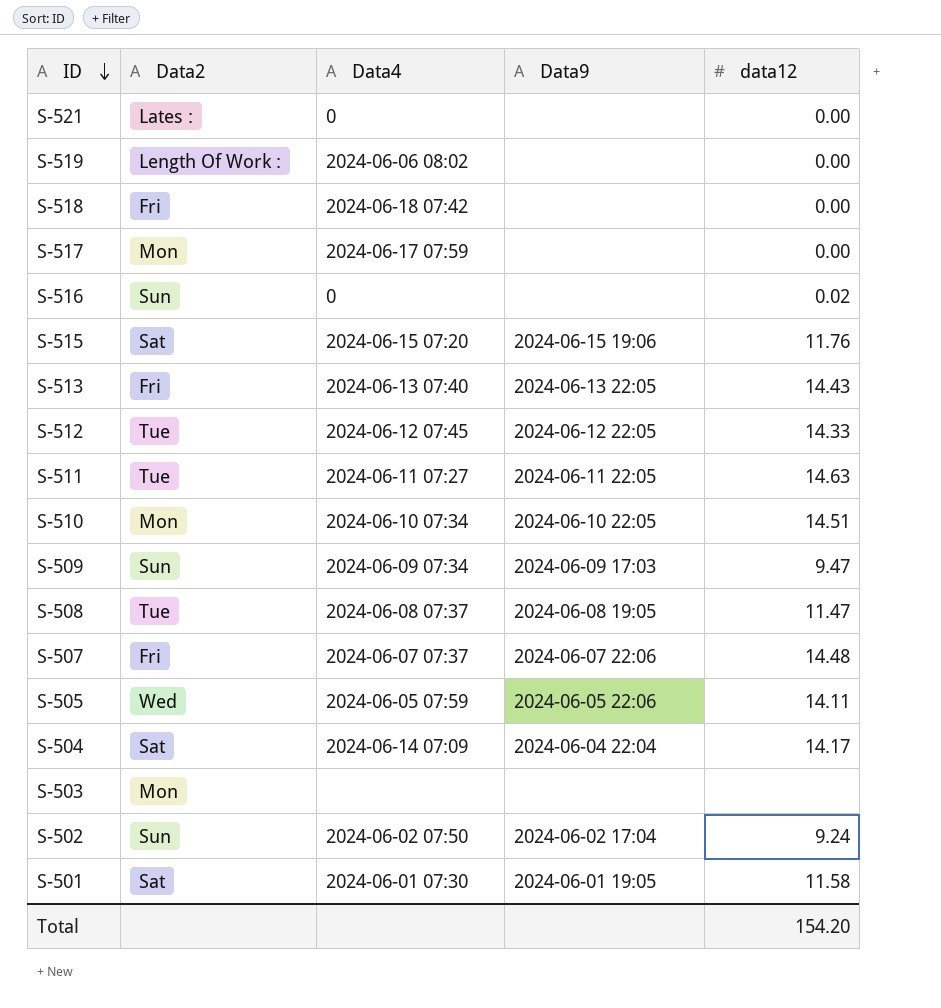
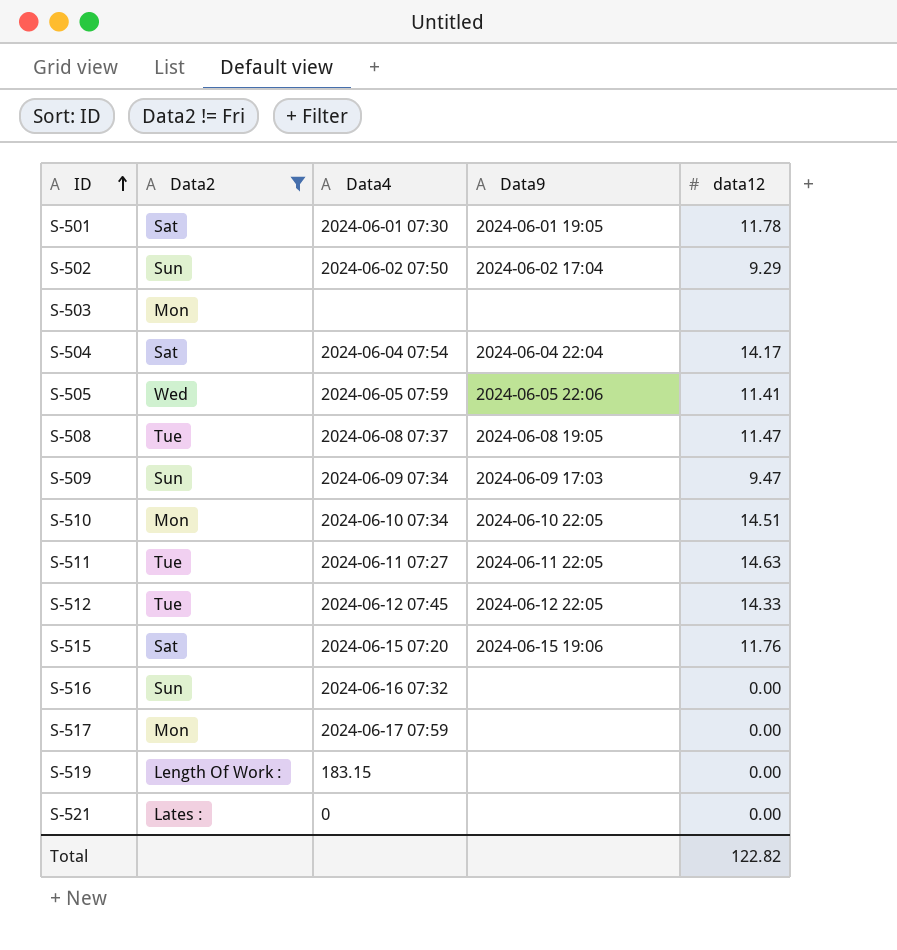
filter: none -> Data2 != Fri
row order: ID descending -> ID ascending
S-501 | data12: 11.58 -> 11.78
S-502 | data12: 9.24 -> 9.29
S-504 | Data4: 2024-06-14 07:09 -> 2024-06-04 07:54
S-505 | data12: 14.11 -> 11.41
S-516 | Data4: 0 -> 2024-06-16 07:32
S-516 | data12: 0.02 -> 0.00
S-519 | Data4: 2024-06-06 08:02 -> 183.15
Total | data12: 154.20 -> 122.82

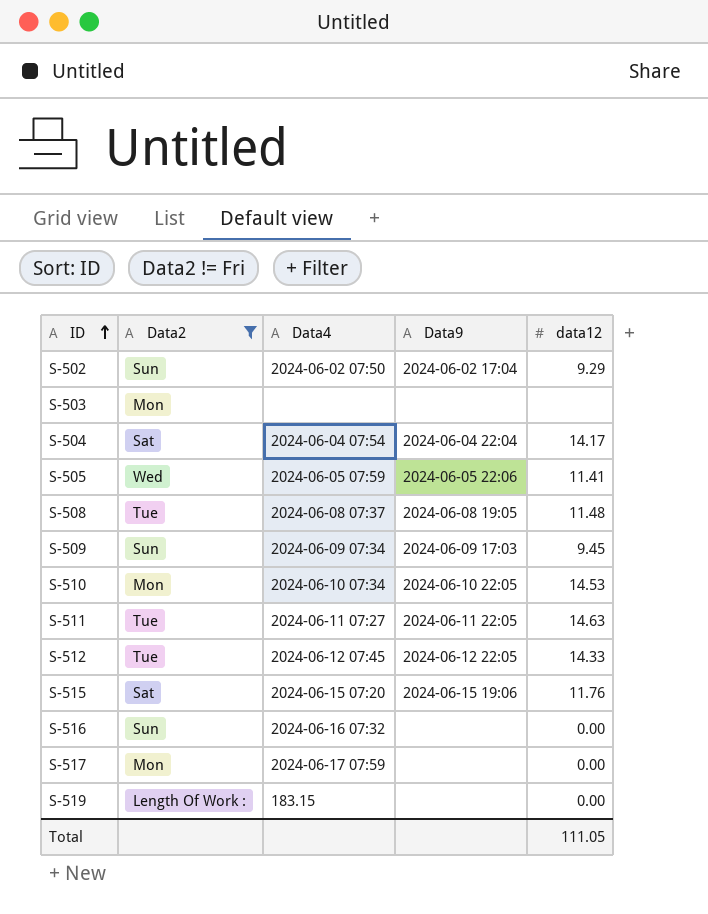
row S-501: Sat | 2024-06-01 07:30 | 2024-06-01 19:05 | 11.78 -> none
row S-521: Lates : | 0 | none | 0.00 -> none
S-508 | data12: 11.47 -> 11.48
S-509 | data12: 9.47 -> 9.45
S-510 | data12: 14.51 -> 14.53
Total | data12: 122.82 -> 111.05

